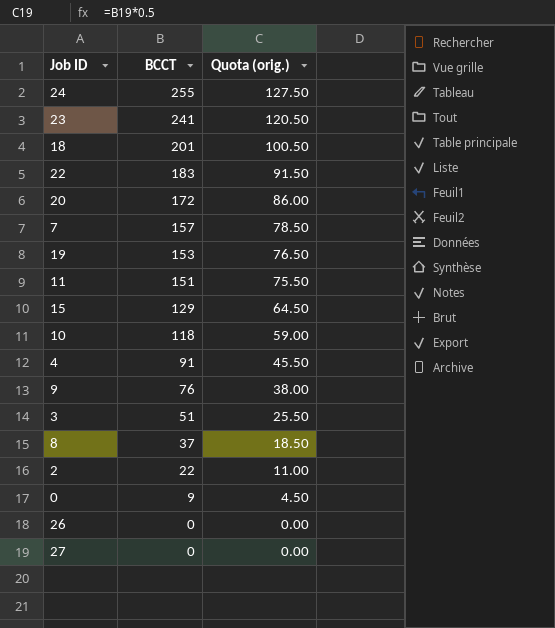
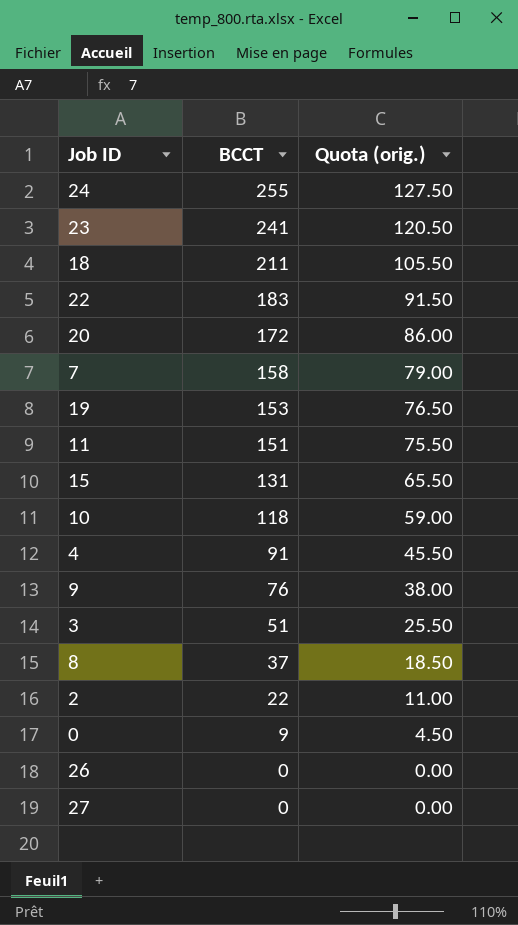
18 | BCCT: 201 -> 211
18 | Quota (orig.): 100.50 -> 105.50
7 | BCCT: 157 -> 158
7 | Quota (orig.): 78.50 -> 79.00
15 | BCCT: 129 -> 131
15 | Quota (orig.): 64.50 -> 65.50

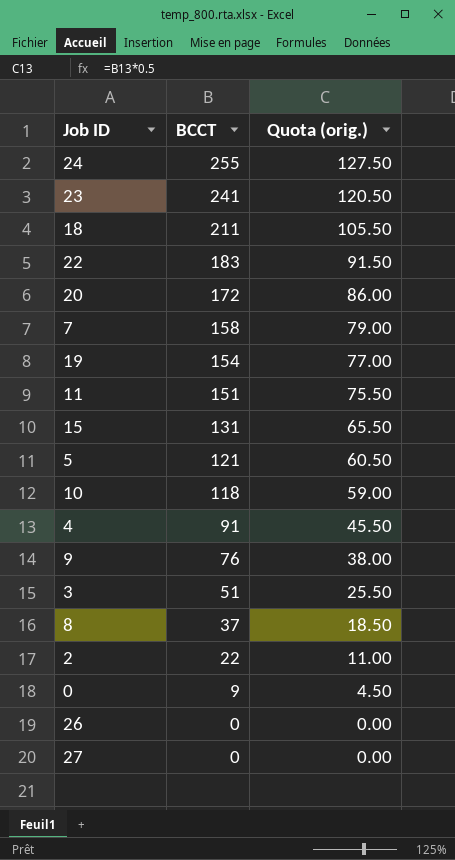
19 | BCCT: 153 -> 154
19 | Quota (orig.): 76.50 -> 77.00
row 5: none -> 121 | 60.50

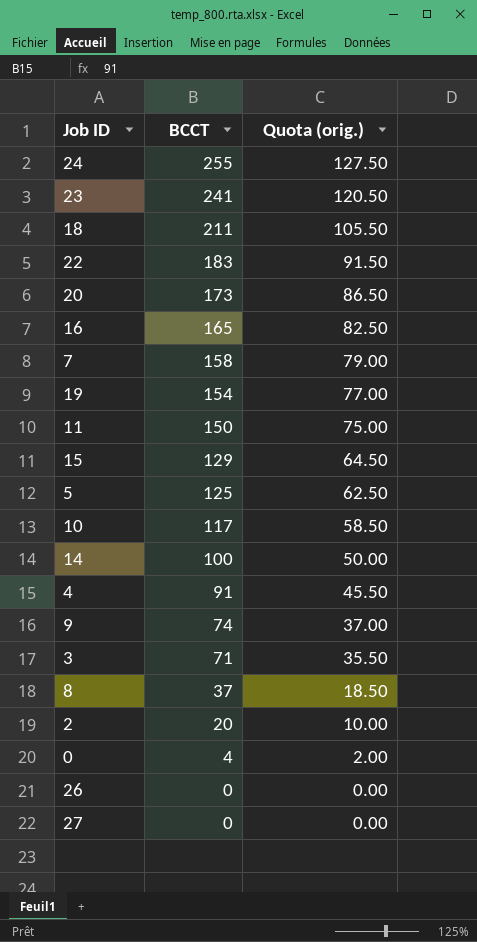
20 | BCCT: 172 -> 173
20 | Quota (orig.): 86.00 -> 86.50
row 16: none -> 165 | 82.50
11 | BCCT: 151 -> 150
11 | Quota (orig.): 75.50 -> 75.00
15 | BCCT: 131 -> 129
15 | Quota (orig.): 65.50 -> 64.50
5 | BCCT: 121 -> 125
5 | Quota (orig.): 60.50 -> 62.50
10 | BCCT: 118 -> 117
10 | Quota (orig.): 59.00 -> 58.50
row 14: none -> 100 | 50.00
9 | BCCT: 76 -> 74
9 | Quota (orig.): 38.00 -> 37.00
3 | BCCT: 51 -> 71
3 | Quota (orig.): 25.50 -> 35.50
2 | BCCT: 22 -> 20
2 | Quota (orig.): 11.00 -> 10.00
0 | BCCT: 9 -> 4
0 | Quota (orig.): 4.50 -> 2.00

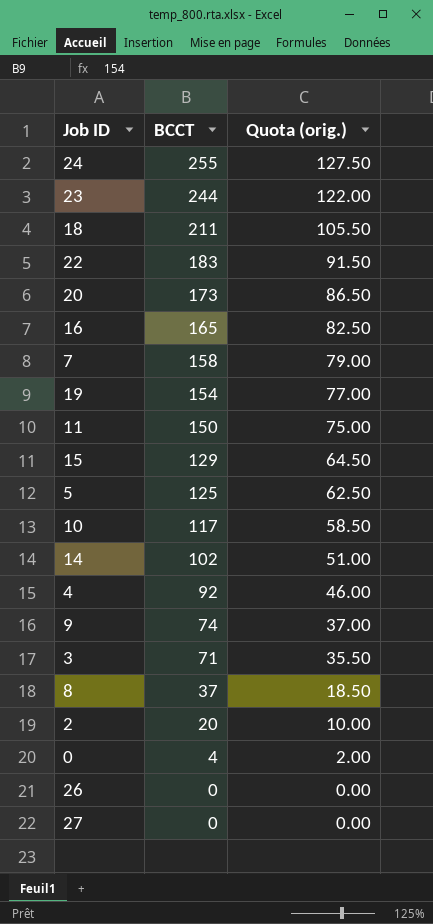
23 | BCCT: 241 -> 244
23 | Quota (orig.): 120.50 -> 122.00
14 | BCCT: 100 -> 102
14 | Quota (orig.): 50.00 -> 51.00
4 | BCCT: 91 -> 92
4 | Quota (orig.): 45.50 -> 46.00

